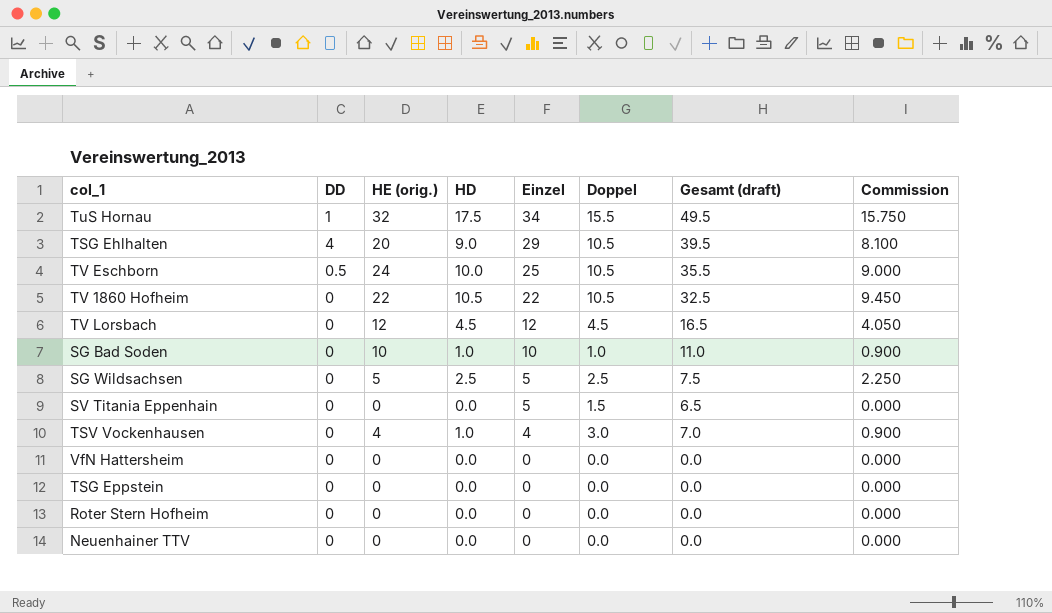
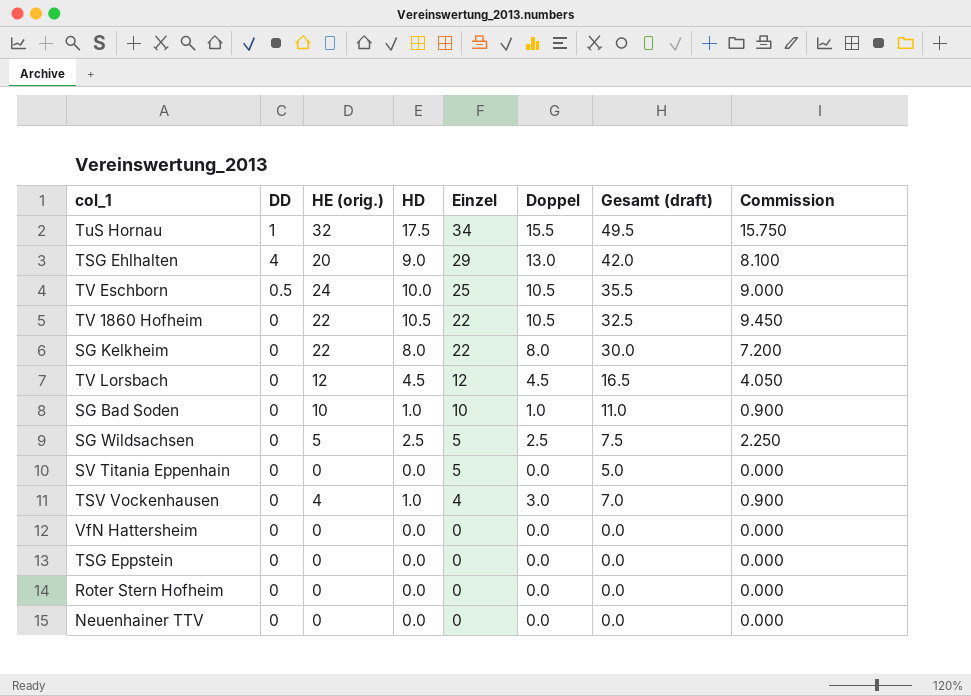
TSG Ehlhalten | Doppel: 10.5 -> 13.0
TSG Ehlhalten | Gesamt (draft): 39.5 -> 42.0
row SG Kelkheim: none -> 0 | 22 | 8.0 | 22 | 8.0 | 30.0 | 7.200
SV Titania Eppenhain | Doppel: 1.5 -> 0.0
SV Titania Eppenhain | Gesamt (draft): 6.5 -> 5.0

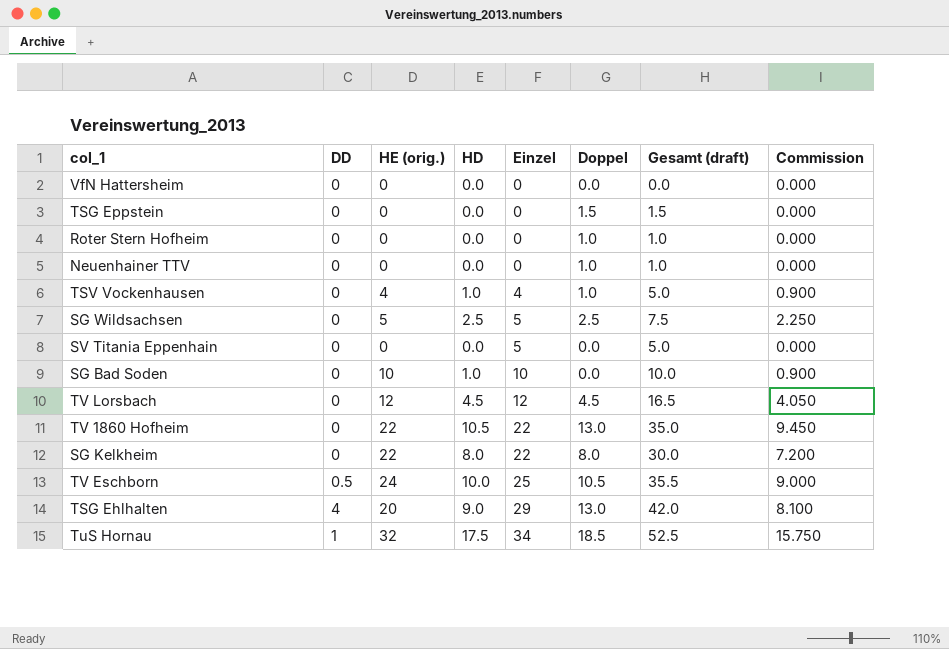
row order: Einzel descending -> Einzel ascending
TSG Eppstein | Doppel: 0.0 -> 1.5
TSG Eppstein | Gesamt (draft): 0.0 -> 1.5
Roter Stern Hofheim | Doppel: 0.0 -> 1.0
Roter Stern Hofheim | Gesamt (draft): 0.0 -> 1.0
Neuenhainer TTV | Doppel: 0.0 -> 1.0
Neuenhainer TTV | Gesamt (draft): 0.0 -> 1.0
TSV Vockenhausen | Doppel: 3.0 -> 1.0
TSV Vockenhausen | Gesamt (draft): 7.0 -> 5.0
SG Bad Soden | Doppel: 1.0 -> 0.0
SG Bad Soden | Gesamt (draft): 11.0 -> 10.0
TV 1860 Hofheim | Doppel: 10.5 -> 13.0
TV 1860 Hofheim | Gesamt (draft): 32.5 -> 35.0
TuS Hornau | Doppel: 15.5 -> 18.5
TuS Hornau | Gesamt (draft): 49.5 -> 52.5

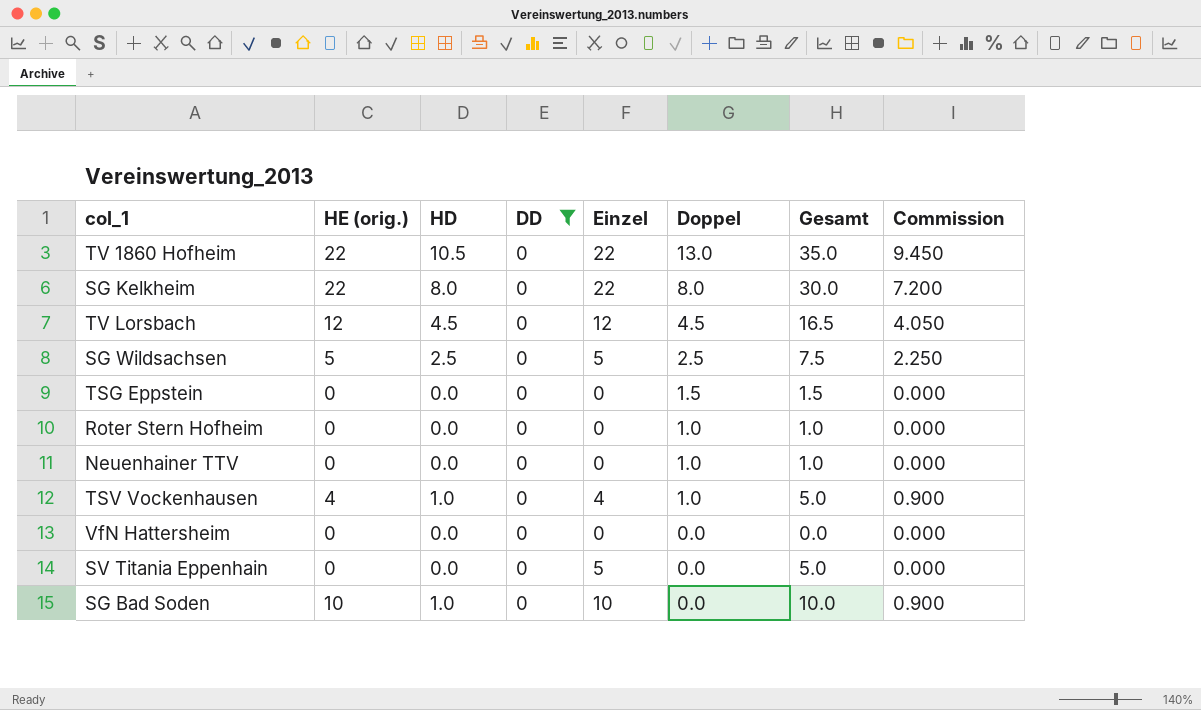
filter: none -> DD = 0
row order: Einzel ascending -> Doppel descending
column DD | position: 2 -> 4
column name: Gesamt (draft) -> Gesamt

